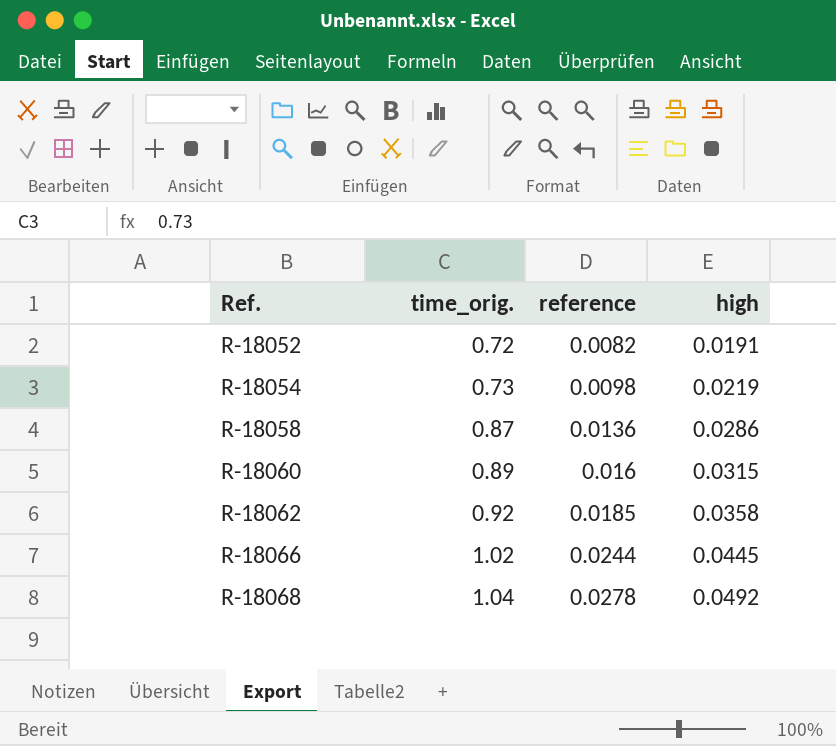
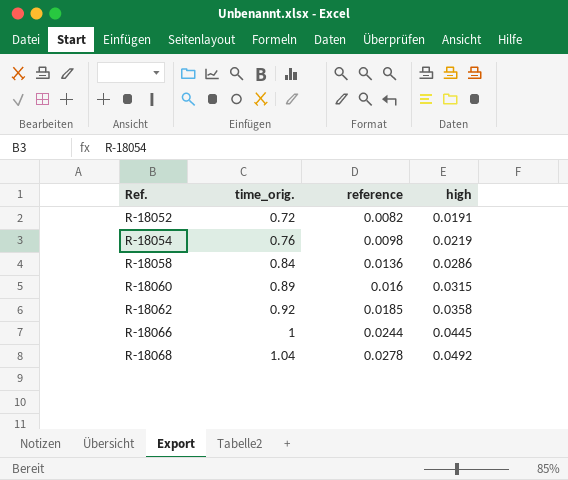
R-18054 | time_orig.: 0.73 -> 0.76
R-18058 | time_orig.: 0.87 -> 0.84
R-18066 | time_orig.: 1.02 -> 1

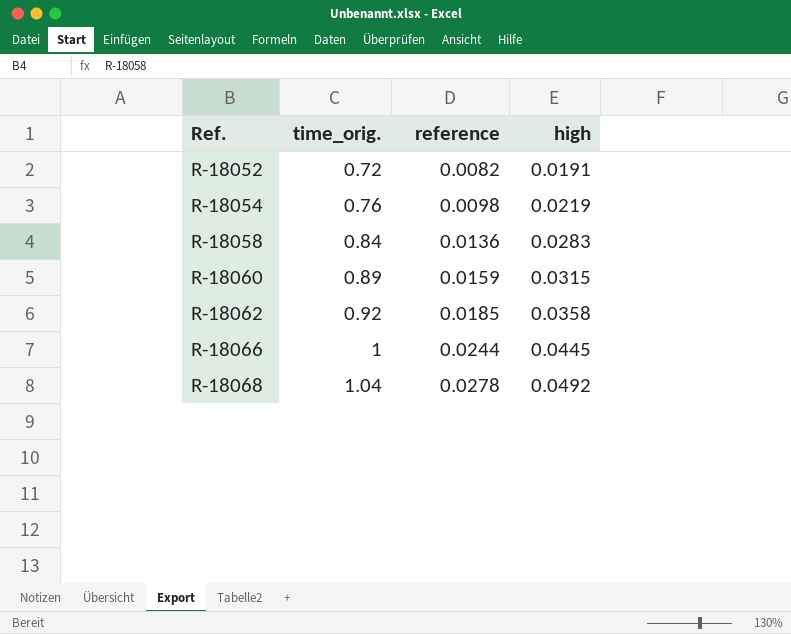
R-18058 | high: 0.0286 -> 0.0283
R-18060 | reference: 0.016 -> 0.0159

